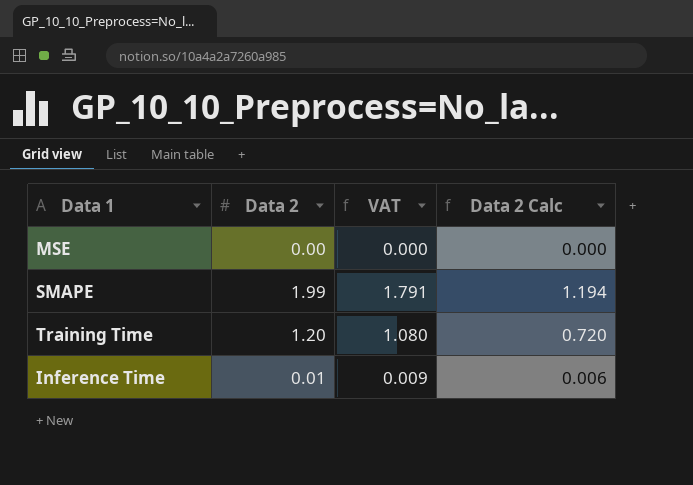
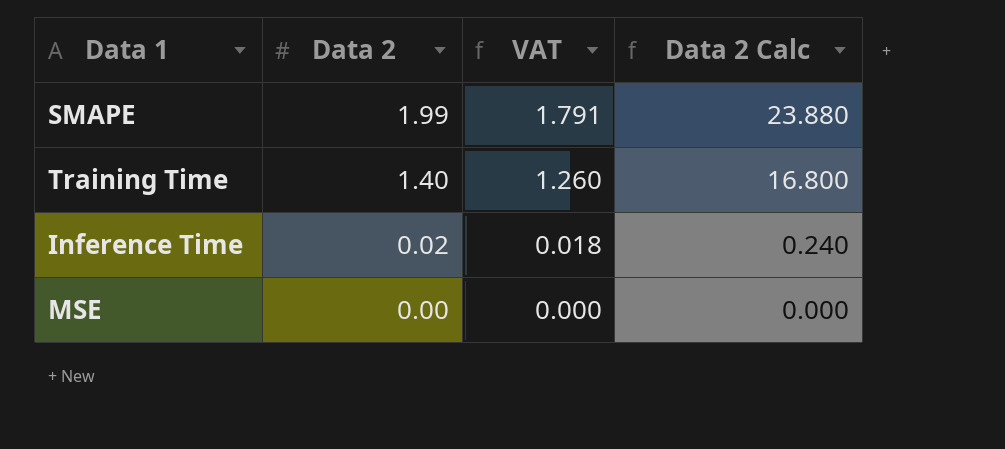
row order: none -> Data 2 descending
column Data 2 Calc | formula: [Data 2] * 0.6 -> [Data 2] * 12
Training Time | Data 2: 1.20 -> 1.40
Training Time | VAT: 1.080 -> 1.260
Inference Time | Data 2: 0.01 -> 0.02
Inference Time | VAT: 0.009 -> 0.018

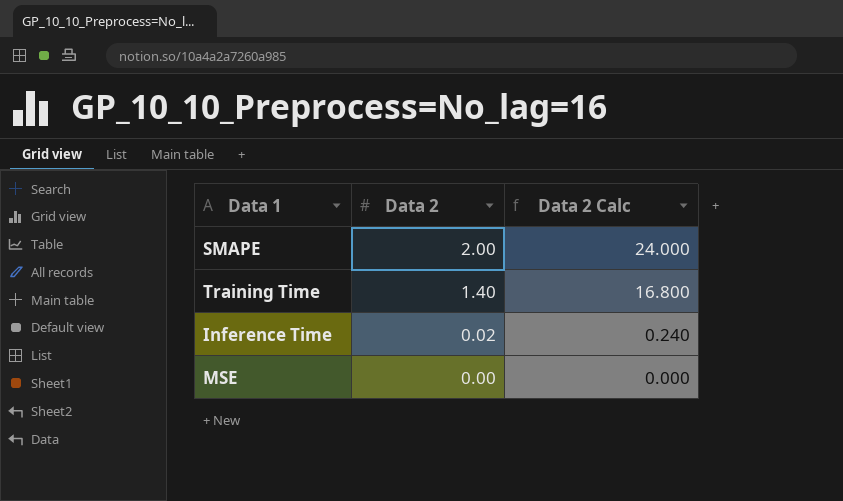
column VAT | formula: [Data 2] * 0.9 -> none
SMAPE | Data 2: 1.99 -> 2.00
SMAPE | Data 2 Calc: 23.880 -> 24.000

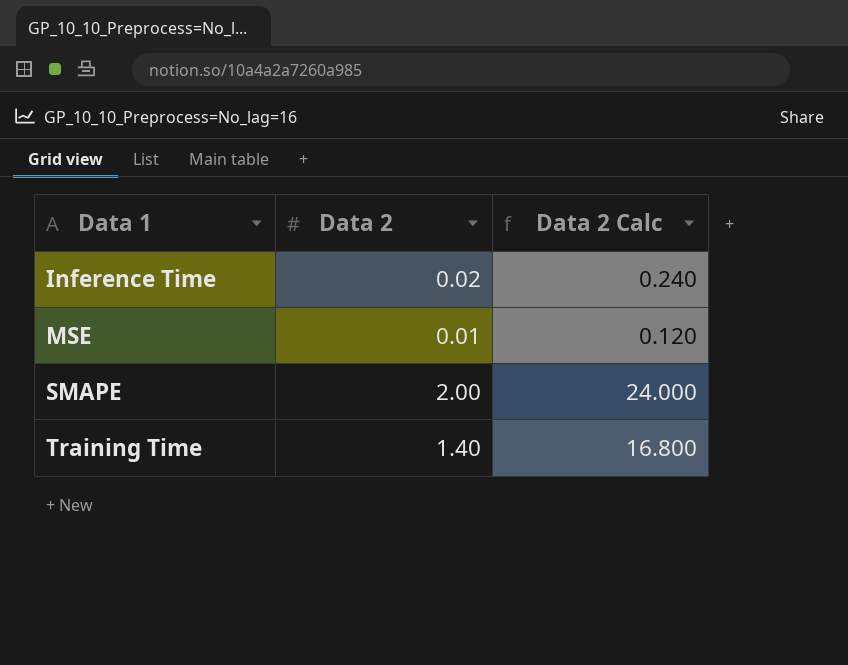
row order: Data 2 descending -> Data 1 ascending
MSE | Data 2: 0.00 -> 0.01
MSE | Data 2 Calc: 0.000 -> 0.120

